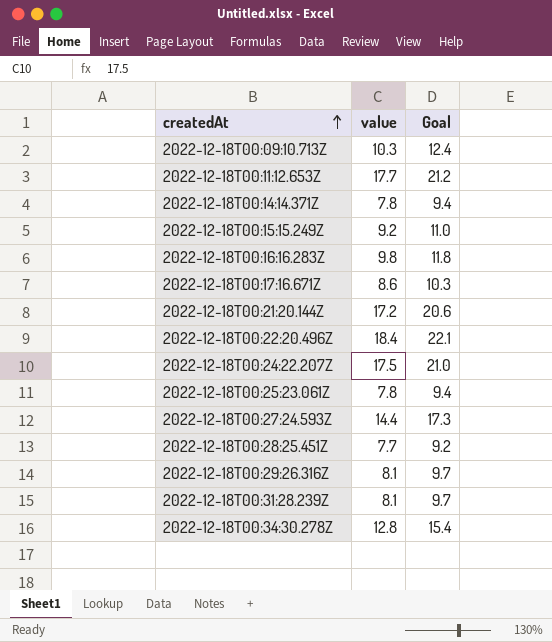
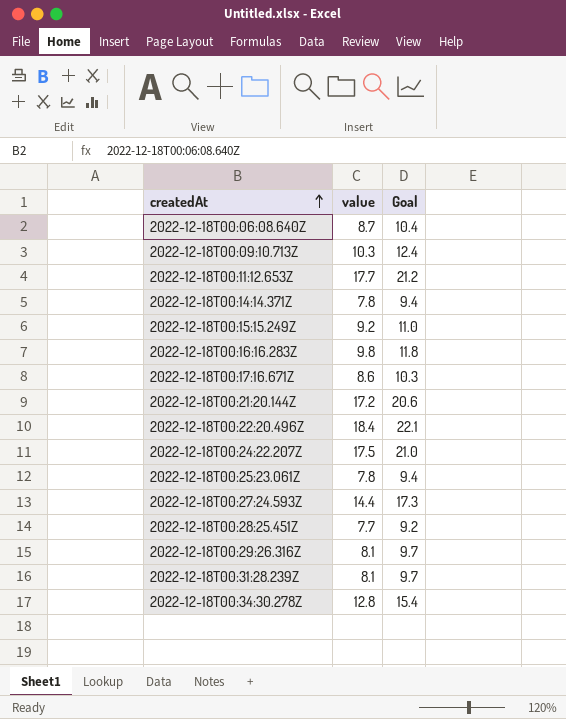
row 2022-12-18T00:06:08.640Z: none -> 8.7 | 10.4

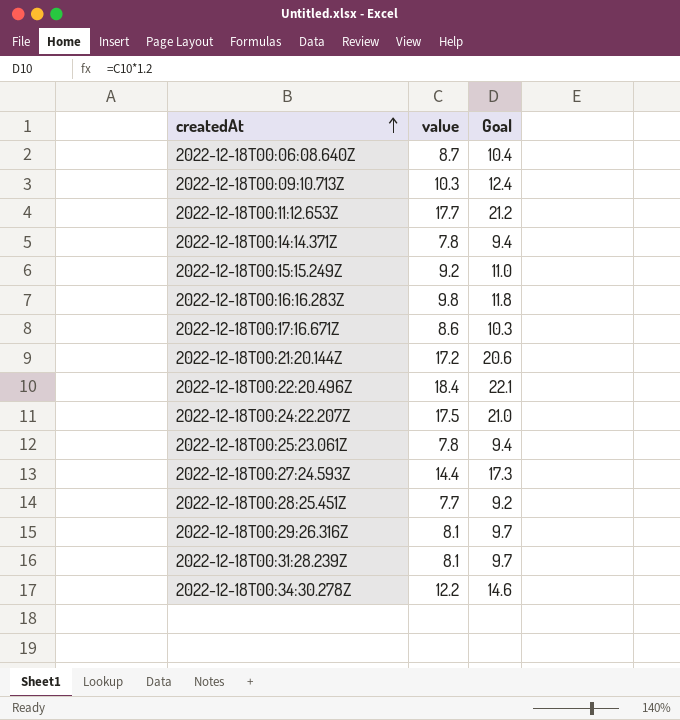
2022-12-18T00:34:30.278Z | value: 12.8 -> 12.2
2022-12-18T00:34:30.278Z | Goal: 15.4 -> 14.6

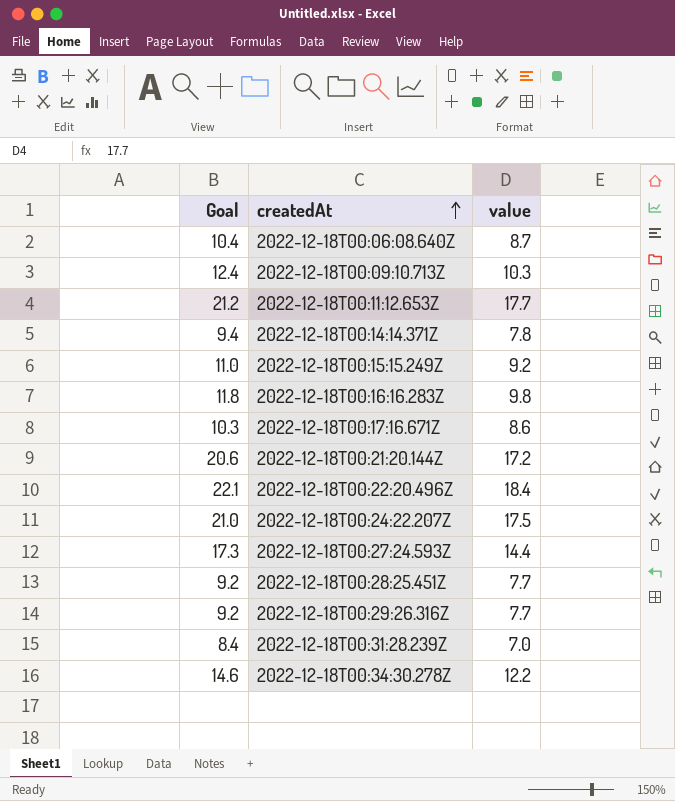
column Goal | position: 3 -> 1
row 2022-12-18T00:25:23.061Z: 7.8 | 9.4 -> none
2022-12-18T00:29:26.316Z | Goal: 9.7 -> 9.2
2022-12-18T00:29:26.316Z | value: 8.1 -> 7.7
2022-12-18T00:31:28.239Z | Goal: 9.7 -> 8.4
2022-12-18T00:31:28.239Z | value: 8.1 -> 7.0

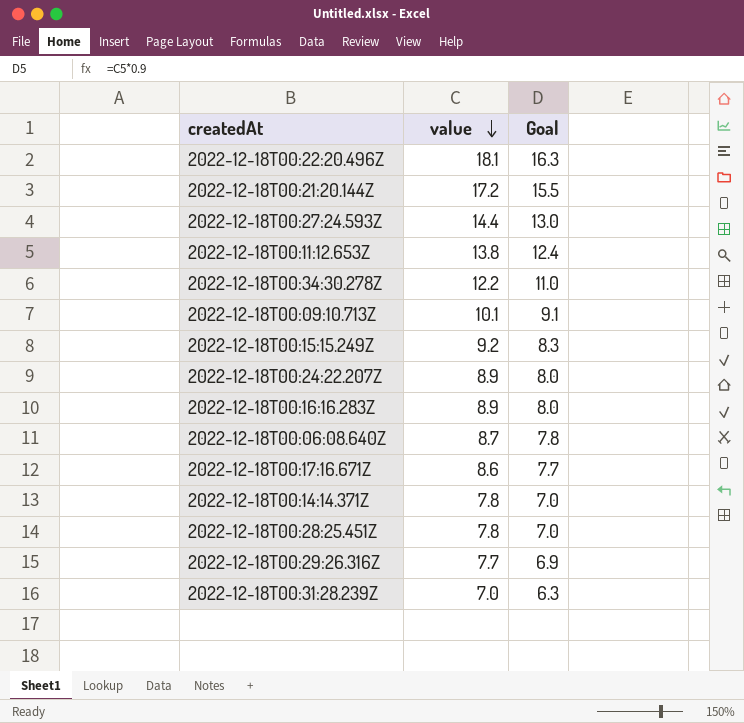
row order: createdAt ascending -> value descending
column Goal | formula: [value] * 1.2 -> [value] * 0.9
column Goal | position: 1 -> 3
2022-12-18T00:22:20.496Z | value: 18.4 -> 18.1
2022-12-18T00:11:12.653Z | value: 17.7 -> 13.8
2022-12-18T00:09:10.713Z | value: 10.3 -> 10.1
2022-12-18T00:24:22.207Z | value: 17.5 -> 8.9
2022-12-18T00:16:16.283Z | value: 9.8 -> 8.9
2022-12-18T00:28:25.451Z | value: 7.7 -> 7.8

